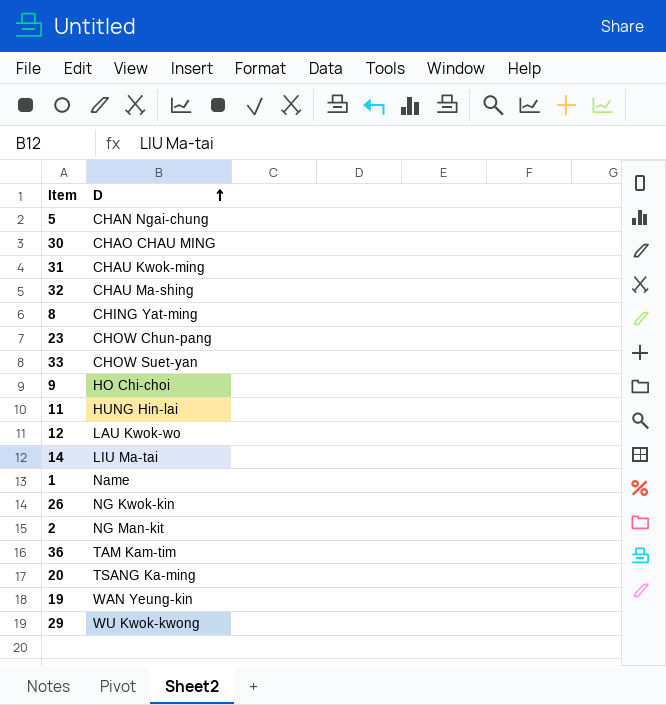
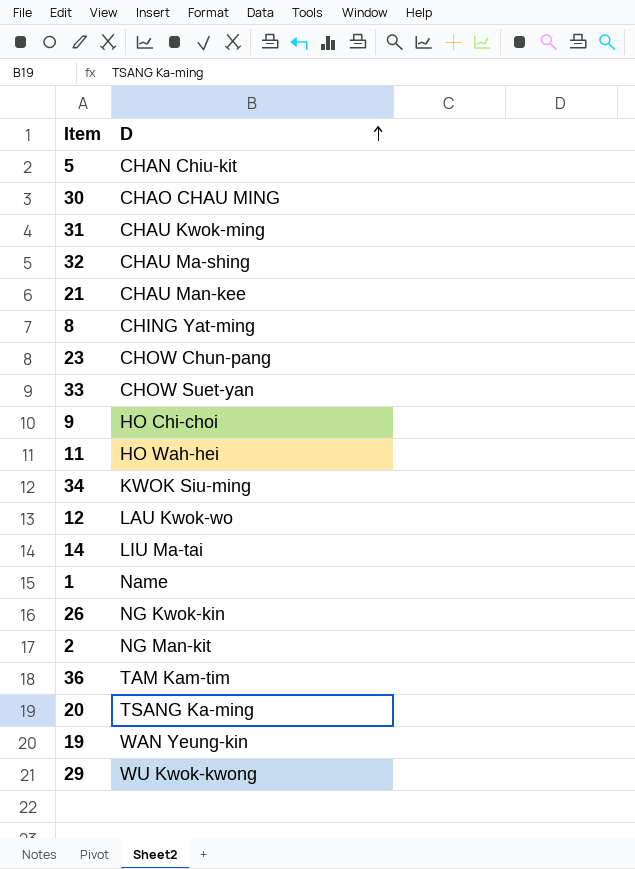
5 | D: CHAN Ngai-chung -> CHAN Chiu-kit
row 21: none -> CHAU Man-kee
11 | D: HUNG Hin-lai -> HO Wah-hei
row 34: none -> KWOK Siu-ming

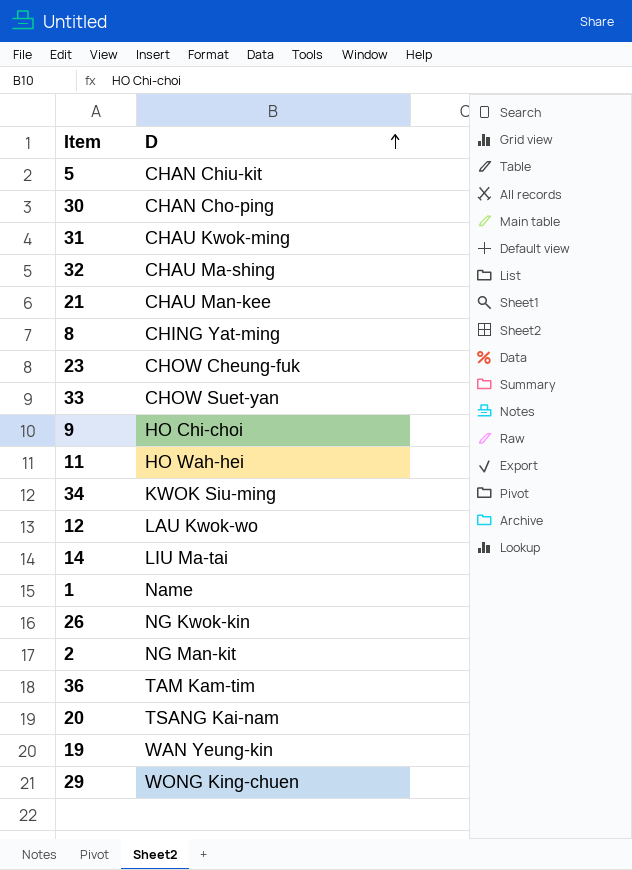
30 | D: CHAO CHAU MING -> CHAN Cho-ping
23 | D: CHOW Chun-pang -> CHOW Cheung-fuk
20 | D: TSANG Ka-ming -> TSANG Kai-nam
29 | D: WU Kwok-kwong -> WONG King-chuen

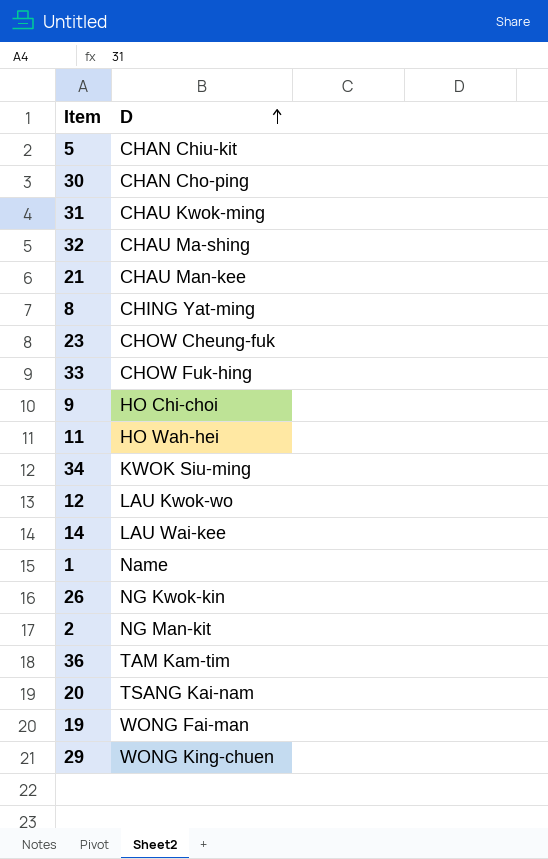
33 | D: CHOW Suet-yan -> CHOW Fuk-hing
14 | D: LIU Ma-tai -> LAU Wai-kee
19 | D: WAN Yeung-kin -> WONG Fai-man

